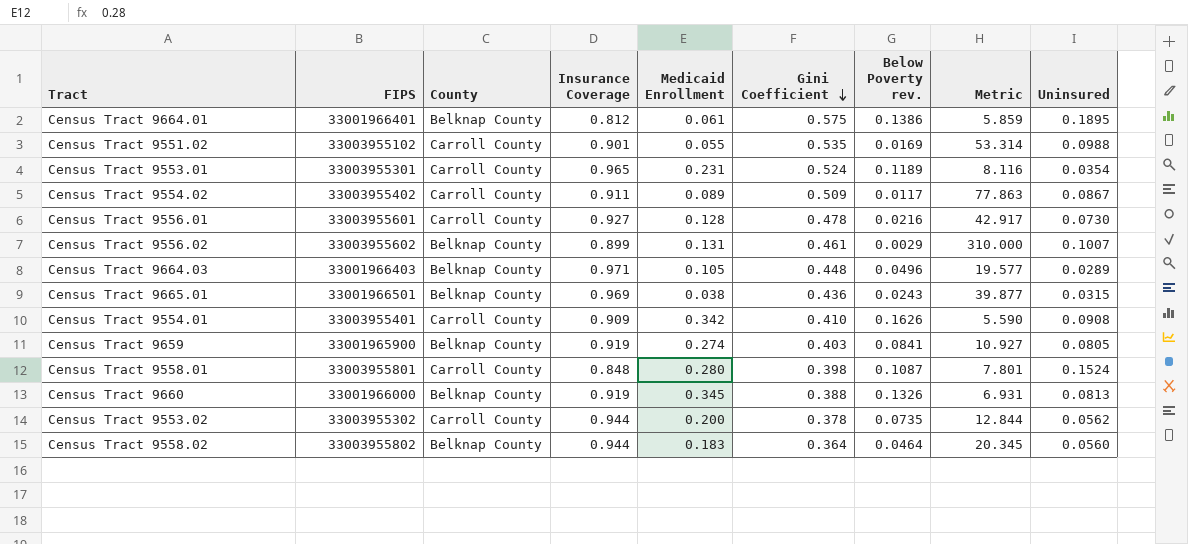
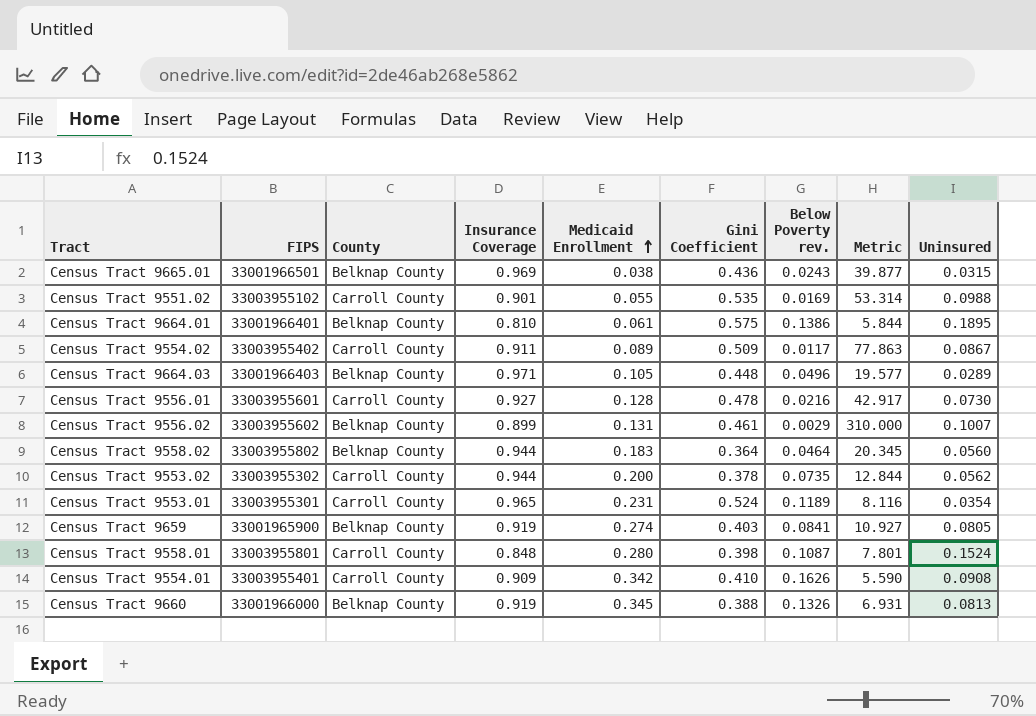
row order: Gini Coefficient descending -> Medicaid Enrollment ascending
Census Tract 9664.01 | Insurance Coverage: 0.812 -> 0.810
Census Tract 9664.01 | Metric: 5.859 -> 5.844

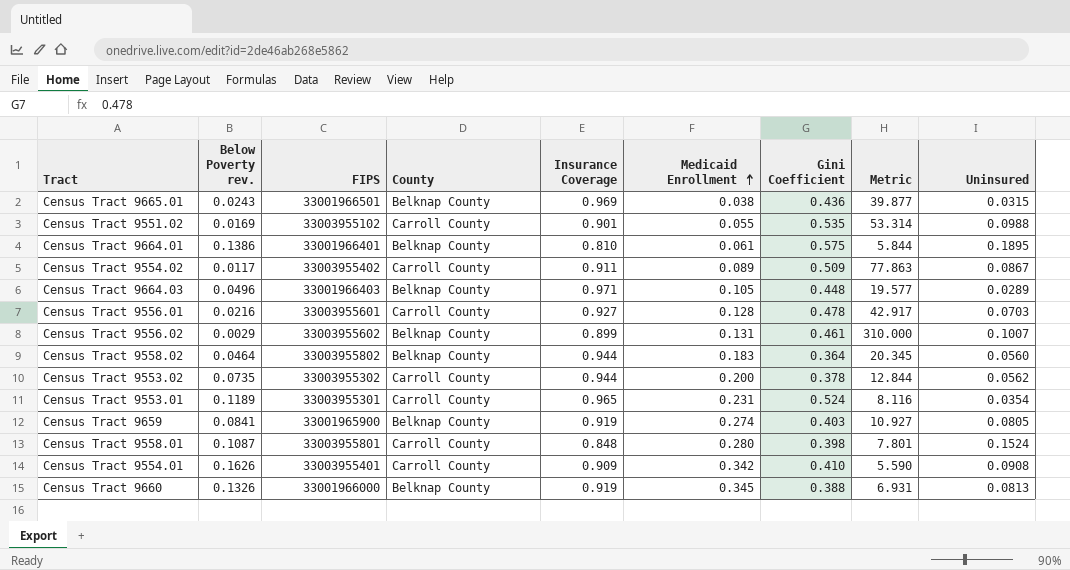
column Below Poverty rev. | position: 7 -> 2
Census Tract 9556.01 | Uninsured: 0.0730 -> 0.0703

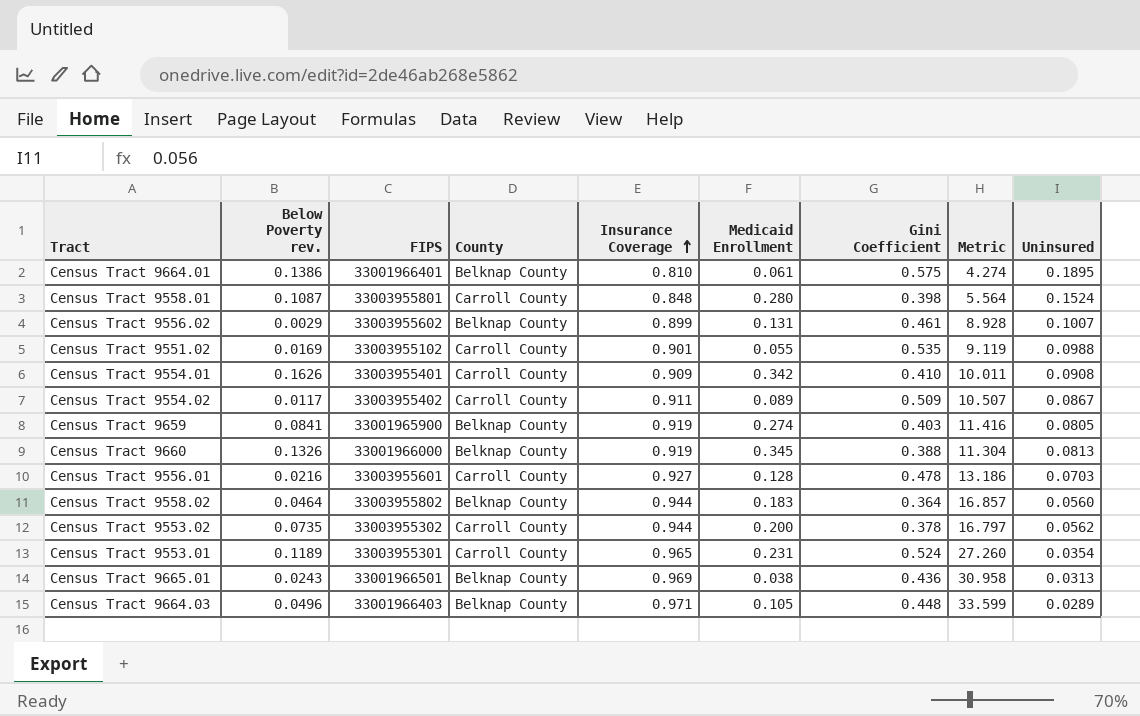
row order: Medicaid Enrollment ascending -> Insurance Coverage ascending
column Metric | formula: [Insurance Coverage] / [Below Poverty rev.] -> [Insurance Coverage] / [Uninsured]
Census Tract 9665.01 | Uninsured: 0.0315 -> 0.0313

